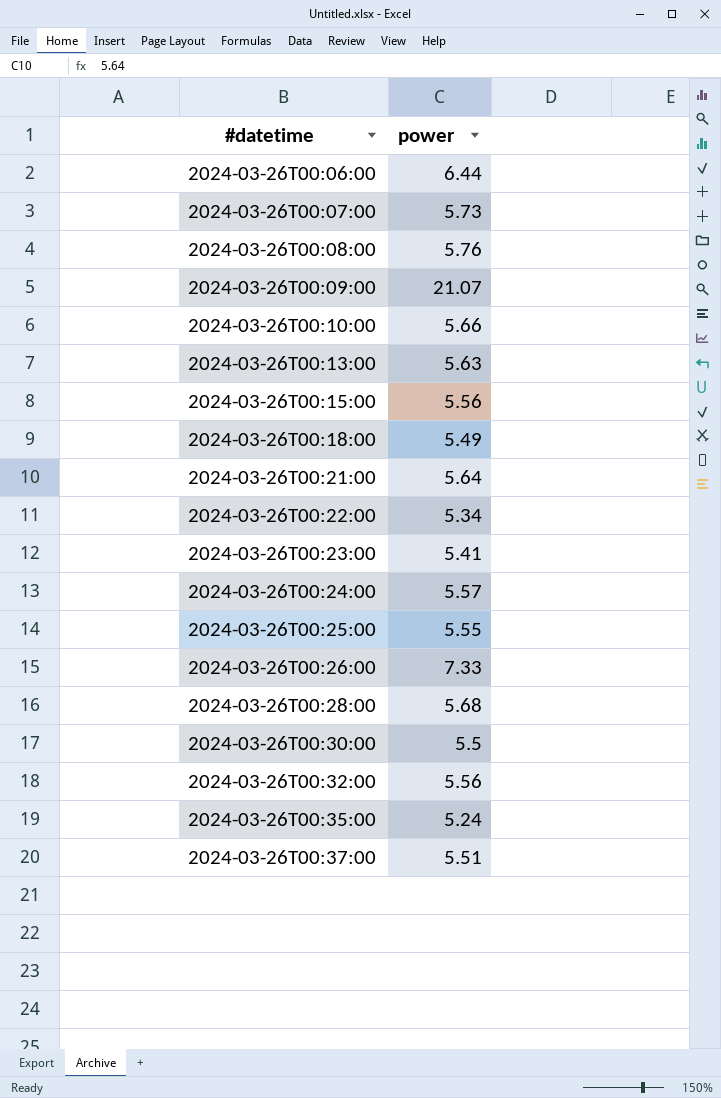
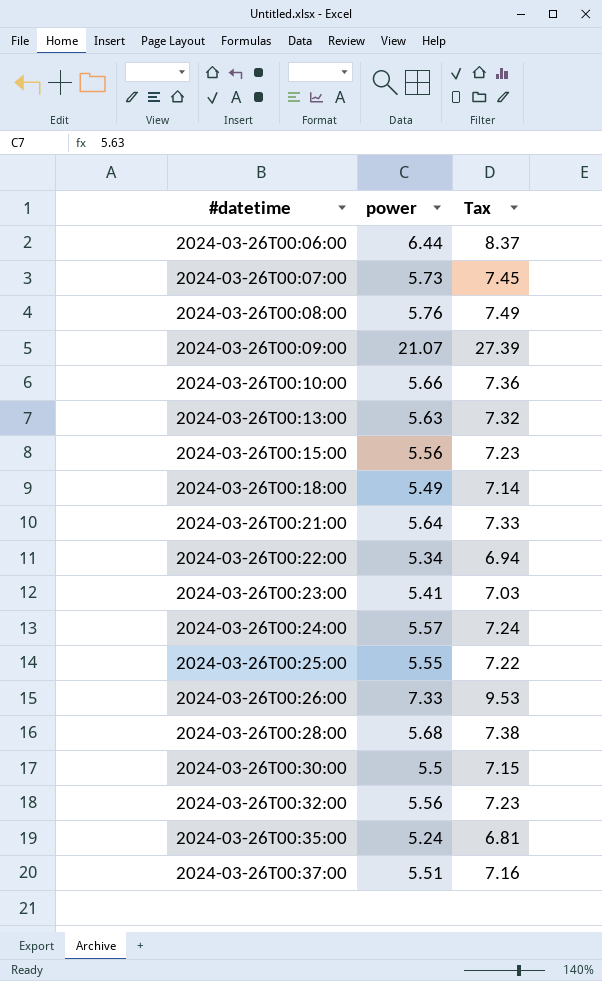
column Tax | formula: none -> [power] * 1.3

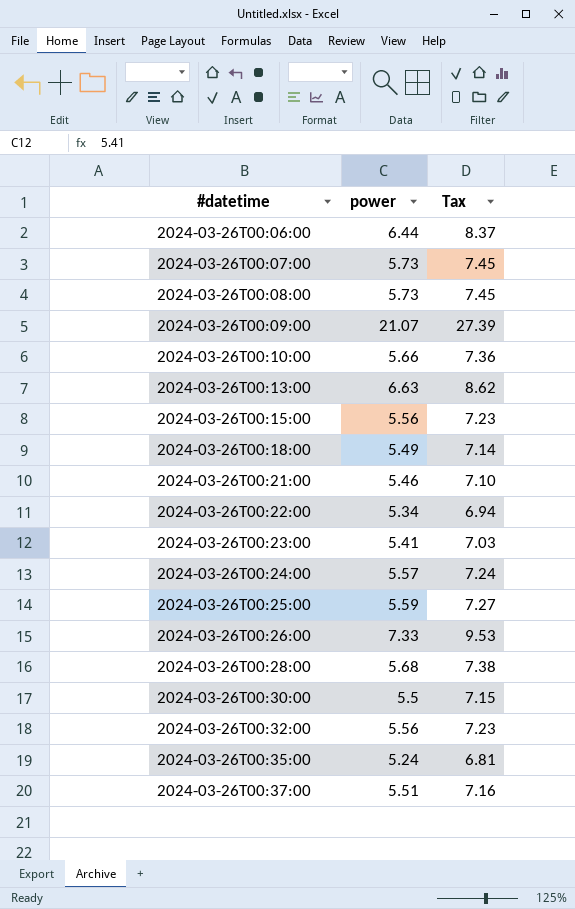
2024-03-26T00:08:00 | power: 5.76 -> 5.73
2024-03-26T00:08:00 | Tax: 7.49 -> 7.45
2024-03-26T00:13:00 | power: 5.63 -> 6.63
2024-03-26T00:13:00 | Tax: 7.32 -> 8.62
2024-03-26T00:21:00 | power: 5.64 -> 5.46
2024-03-26T00:21:00 | Tax: 7.33 -> 7.10
2024-03-26T00:25:00 | power: 5.55 -> 5.59
2024-03-26T00:25:00 | Tax: 7.22 -> 7.27

